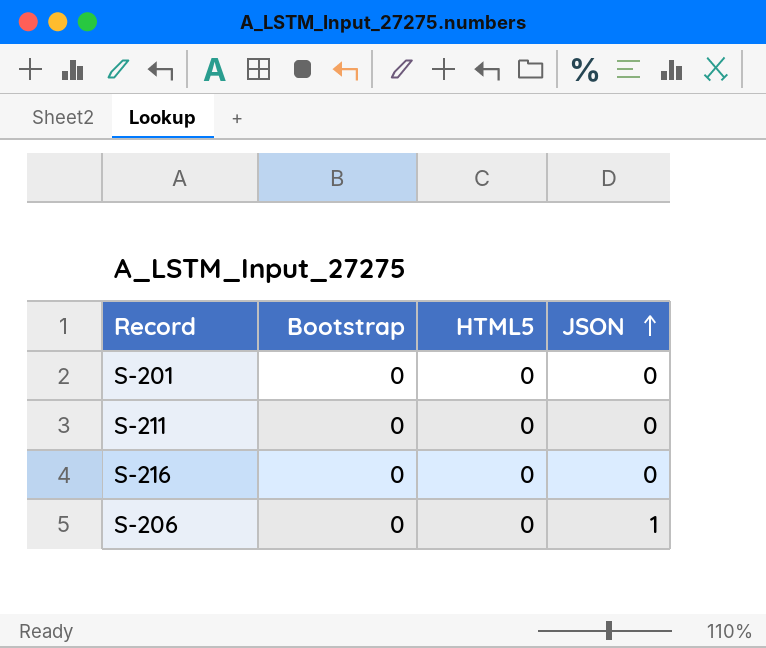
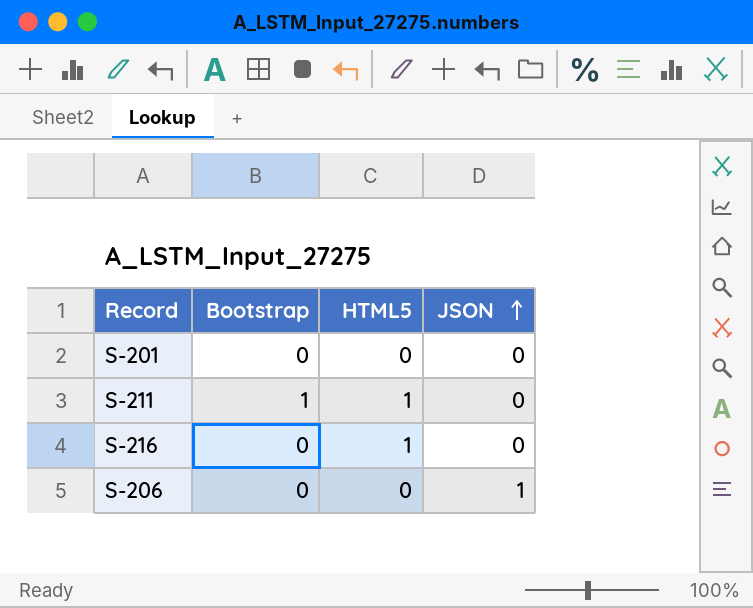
S-211 | Bootstrap: 0 -> 1
S-211 | HTML5: 0 -> 1
S-216 | HTML5: 0 -> 1

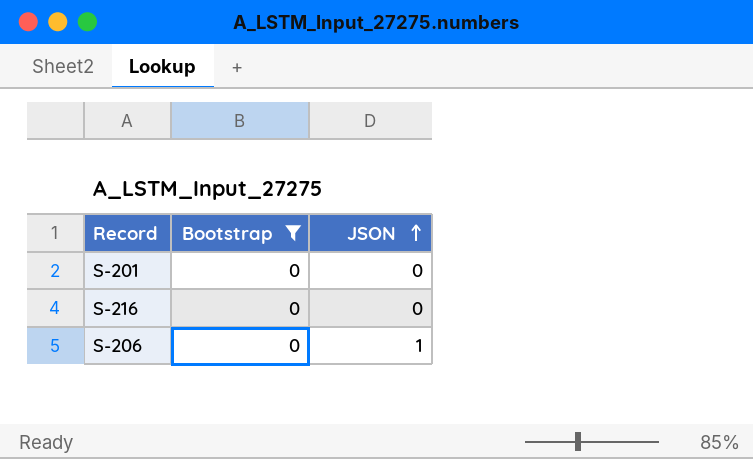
filter: none -> Bootstrap = 0
column HTML5 | position: 3 -> none

